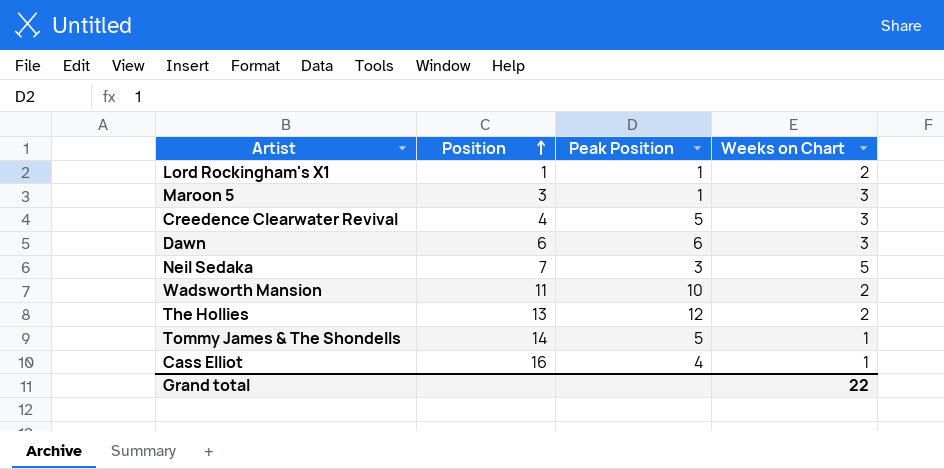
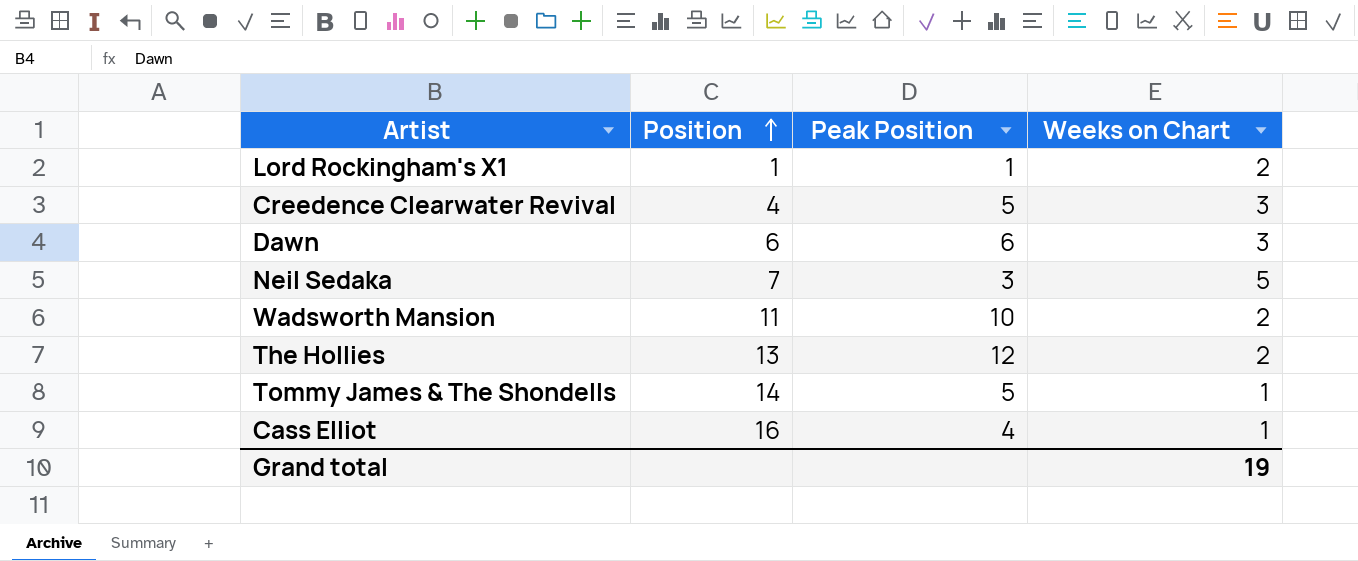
row Maroon 5: 3 | 1 | 3 -> none
Grand total | Weeks on Chart: 22 -> 19

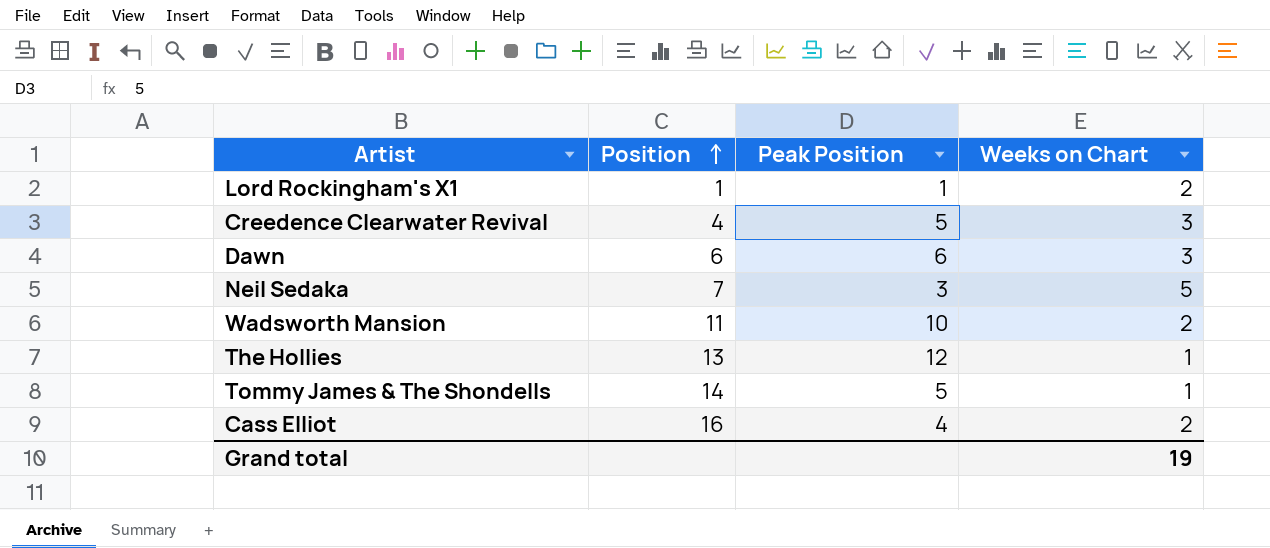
The Hollies | Weeks on Chart: 2 -> 1
Cass Elliot | Weeks on Chart: 1 -> 2

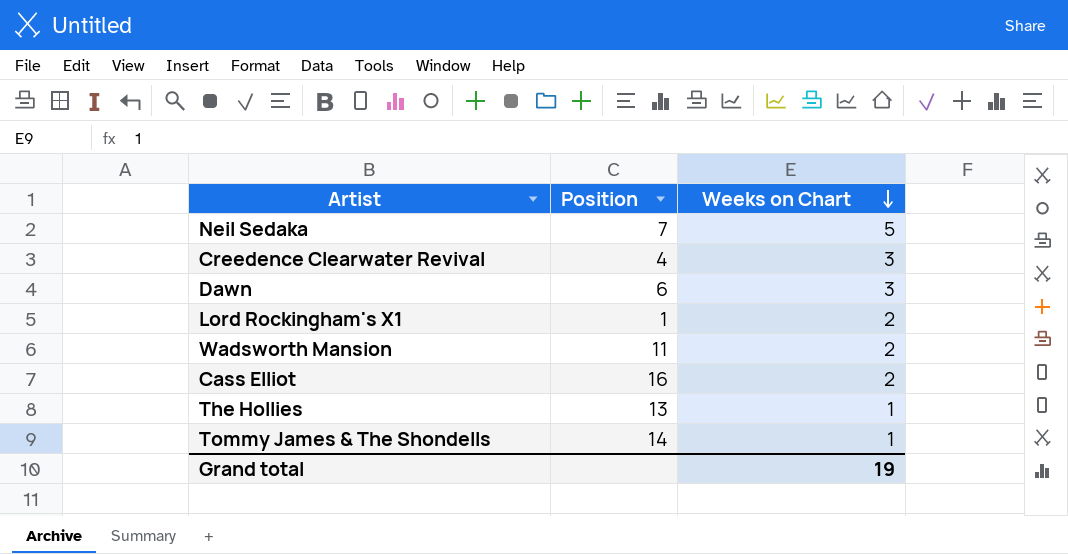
row order: Position ascending -> Weeks on Chart descending
column Peak Position | position: 3 -> none

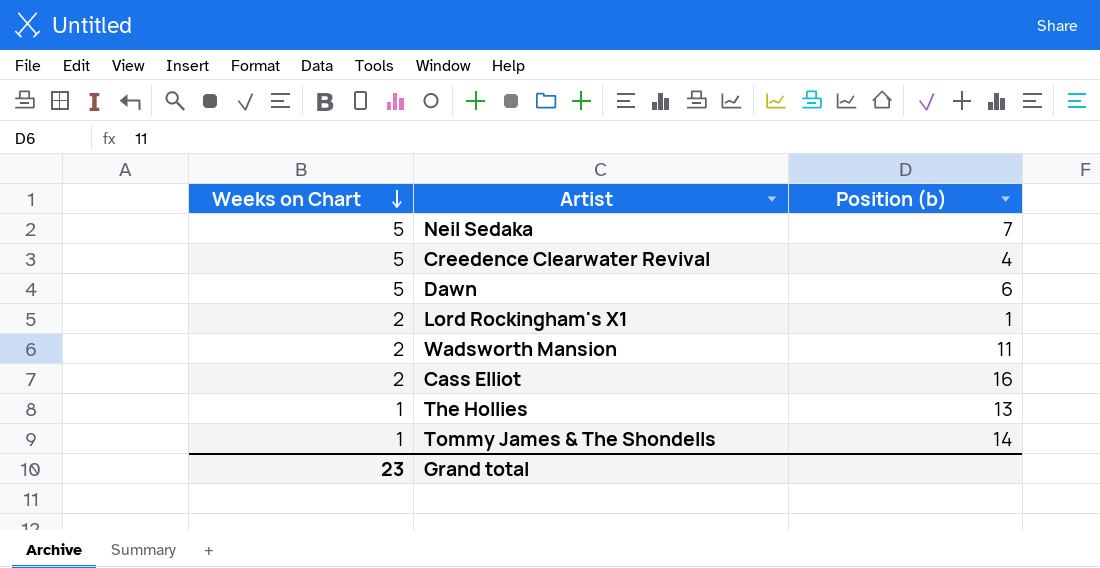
column Weeks on Chart | position: 3 -> 1
column name: Position -> Position (b)
Creedence Clearwater Revival | Weeks on Chart: 3 -> 5
Dawn | Weeks on Chart: 3 -> 5
Grand total | Weeks on Chart: 19 -> 23

